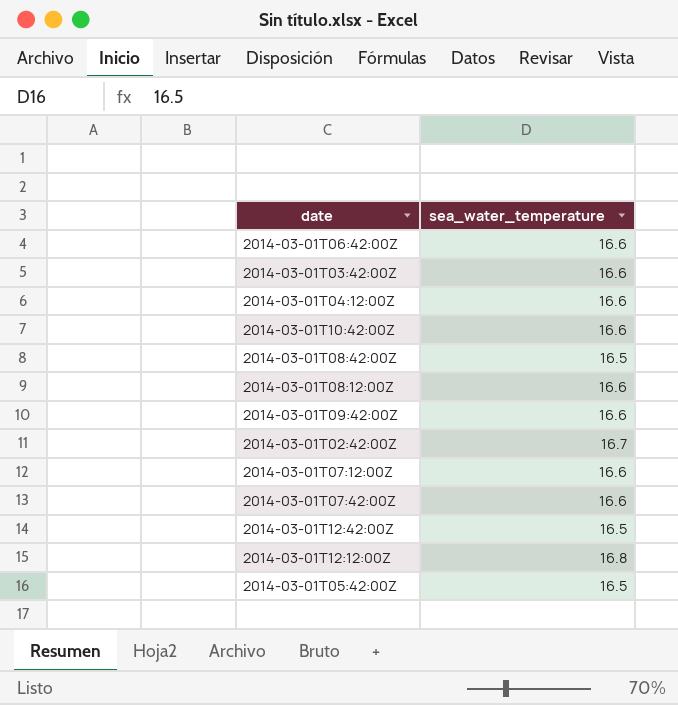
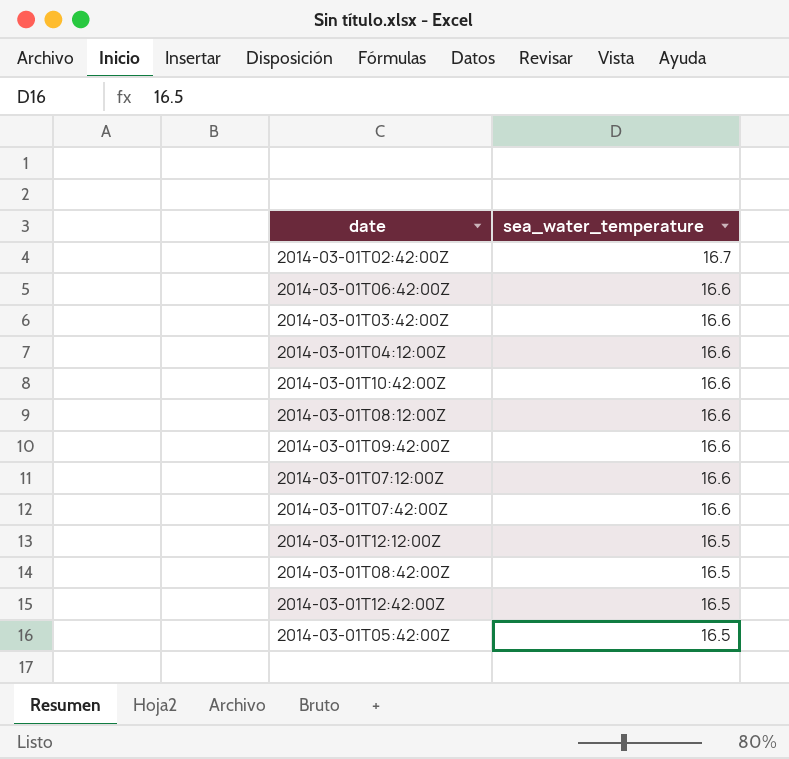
row order: none -> sea_water_temperature descending
2014-03-01T12:12:00Z | sea_water_temperature: 16.8 -> 16.5

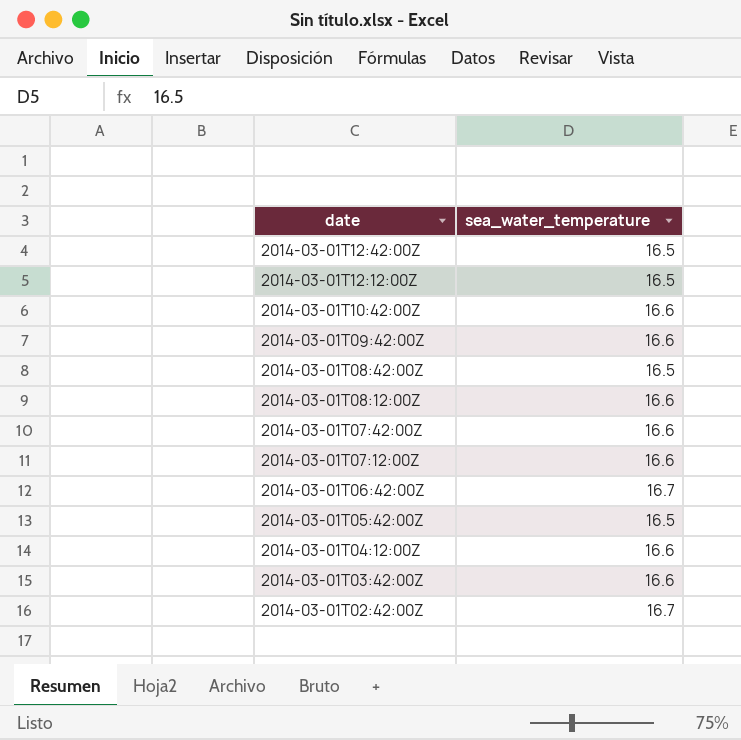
row order: sea_water_temperature descending -> date descending
2014-03-01T06:42:00Z | sea_water_temperature: 16.6 -> 16.7

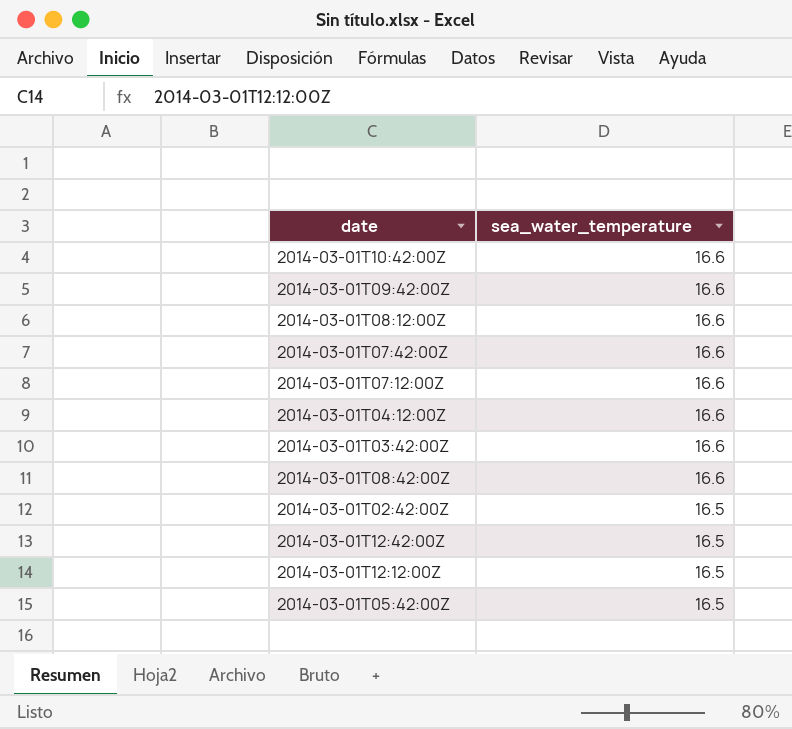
row order: date descending -> sea_water_temperature descending
row 2014-03-01T06:42:00Z: 16.7 -> none
2014-03-01T08:42:00Z | sea_water_temperature: 16.5 -> 16.6
2014-03-01T02:42:00Z | sea_water_temperature: 16.7 -> 16.5

